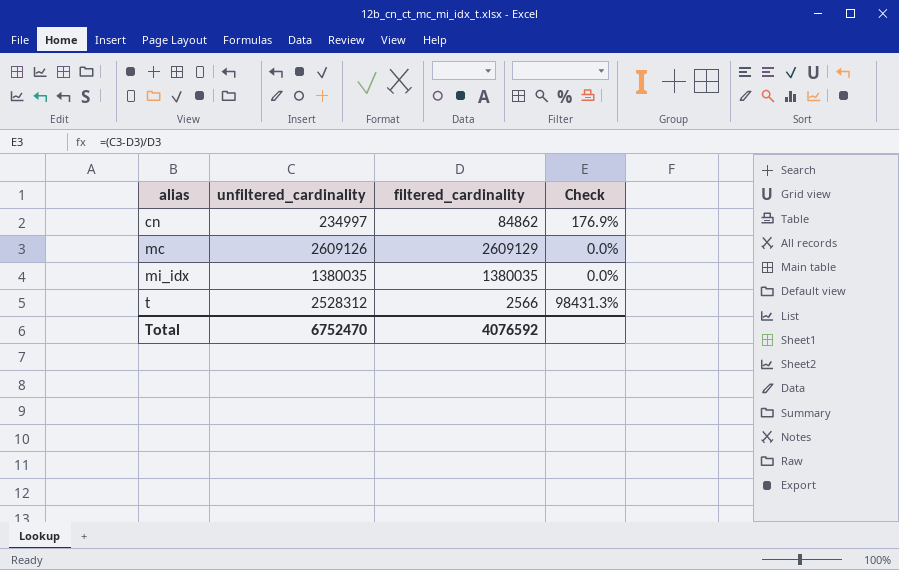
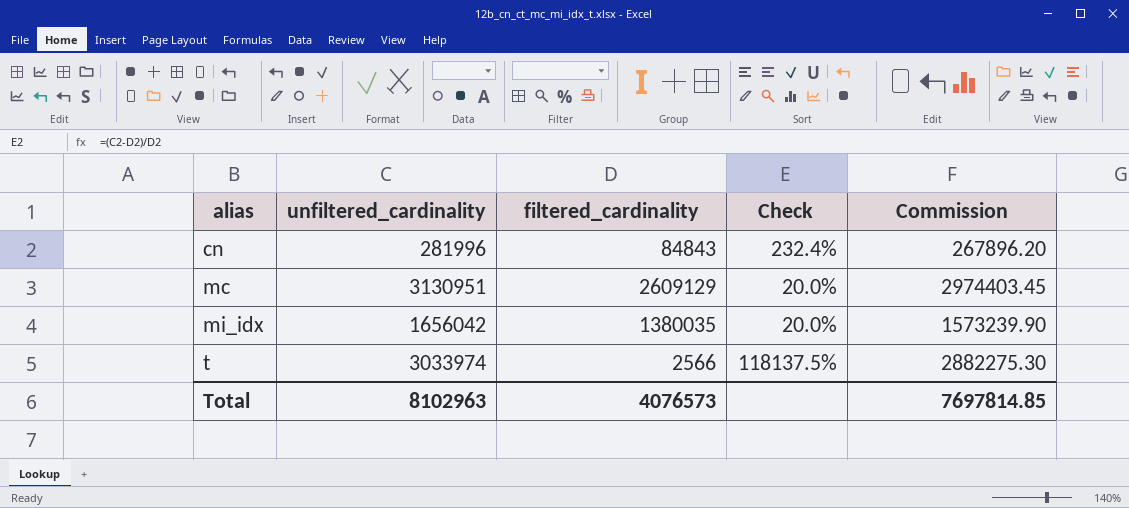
column Commission | formula: none -> [unfiltered_cardinality] * 0.95
cn | unfiltered_cardinality: 234997 -> 281996
cn | filtered_cardinality: 84862 -> 84843
cn | Check: 176.9% -> 232.4%
mc | unfiltered_cardinality: 2609126 -> 3130951
mc | Check: 0.0% -> 20.0%
mi_idx | unfiltered_cardinality: 1380035 -> 1656042
mi_idx | Check: 0.0% -> 20.0%
t | unfiltered_cardinality: 2528312 -> 3033974
t | Check: 98431.3% -> 118137.5%
Total | unfiltered_cardinality: 6752470 -> 8102963
Total | filtered_cardinality: 4076592 -> 4076573

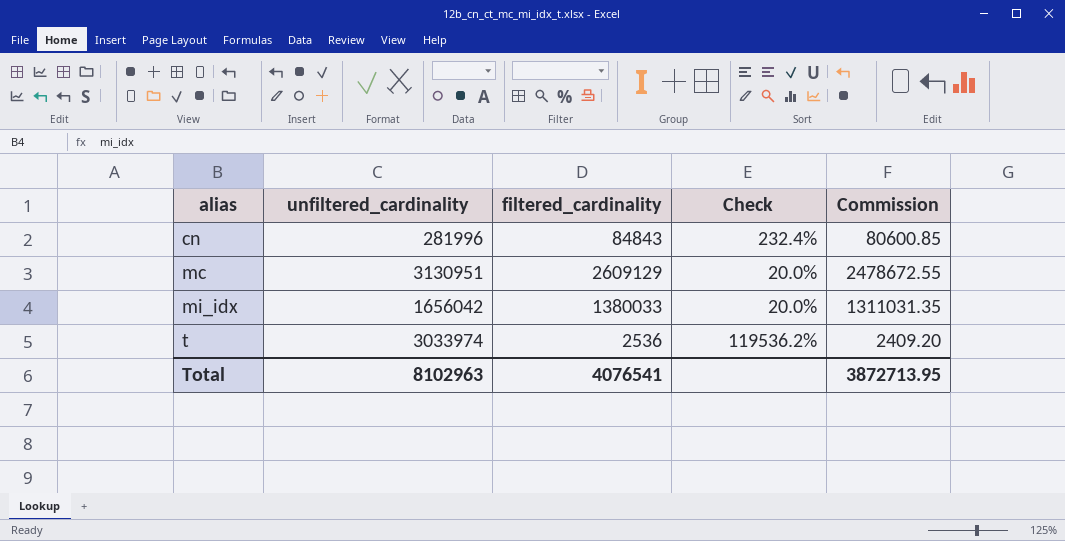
column Commission | formula: [unfiltered_cardinality] * 0.95 -> [filtered_cardinality] * 0.95
mi_idx | filtered_cardinality: 1380035 -> 1380033
t | filtered_cardinality: 2566 -> 2536
t | Check: 118137.5% -> 119536.2%
Total | filtered_cardinality: 4076573 -> 4076541
Total | Commission: 7697814.85 -> 3872713.95

